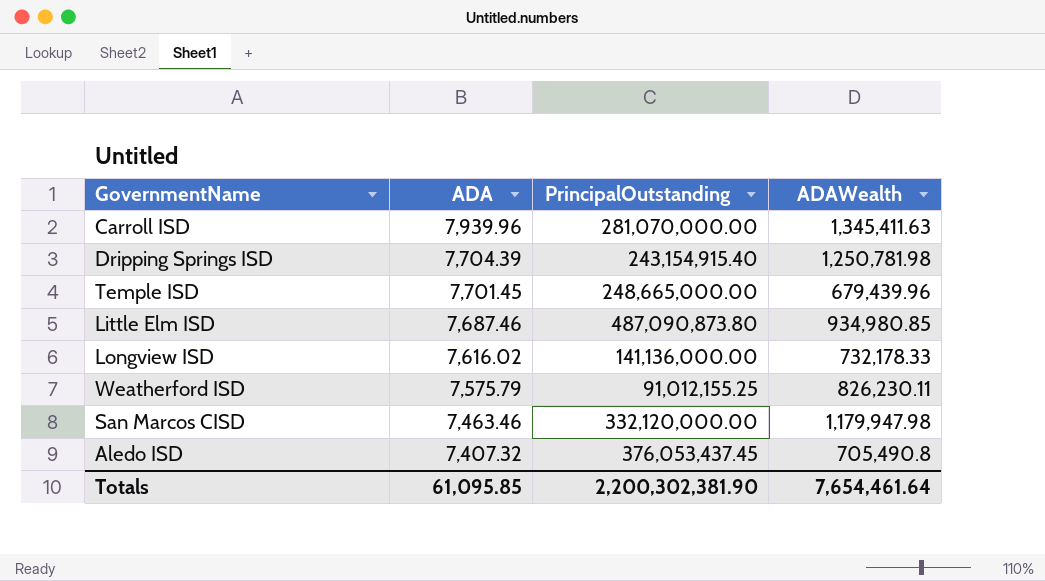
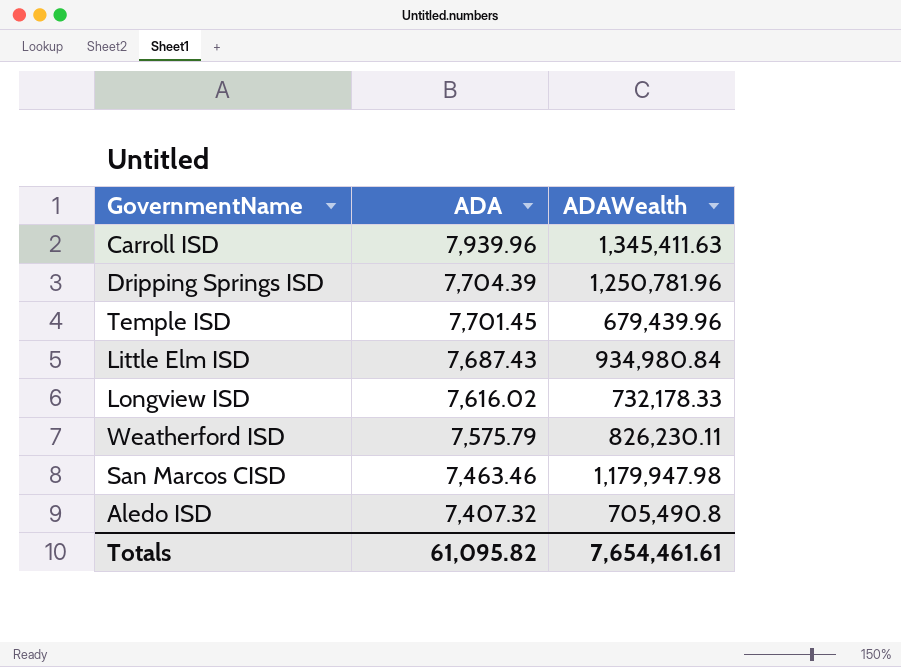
column PrincipalOutstanding | position: 3 -> none
Dripping Springs ISD | ADAWealth: 1,250,781.98 -> 1,250,781.96
Little Elm ISD | ADA: 7,687.46 -> 7,687.43
Little Elm ISD | ADAWealth: 934,980.85 -> 934,980.84
Totals | ADA: 61,095.85 -> 61,095.82
Totals | ADAWealth: 7,654,461.64 -> 7,654,461.61

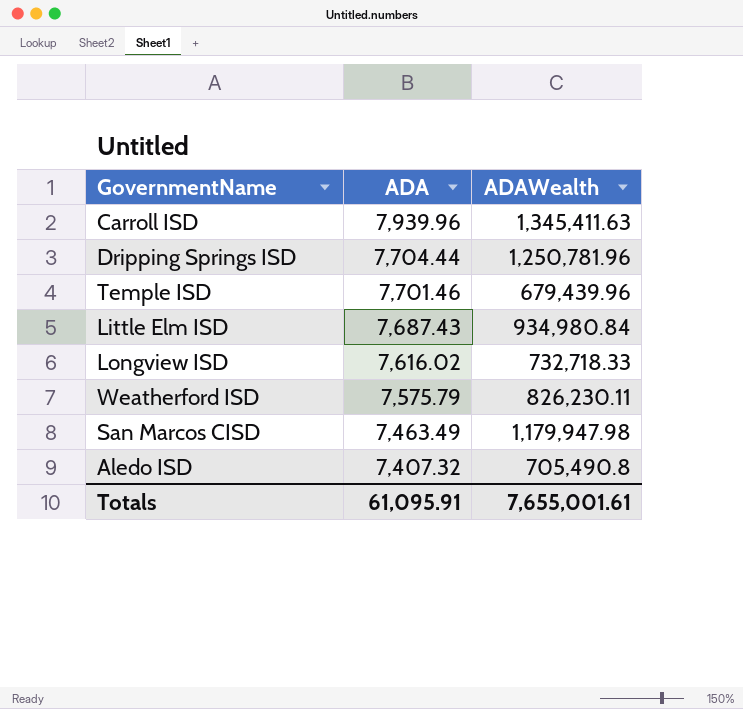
Dripping Springs ISD | ADA: 7,704.39 -> 7,704.44
Temple ISD | ADA: 7,701.45 -> 7,701.46
Longview ISD | ADAWealth: 732,178.33 -> 732,718.33
San Marcos CISD | ADA: 7,463.46 -> 7,463.49
Totals | ADA: 61,095.82 -> 61,095.91
Totals | ADAWealth: 7,654,461.61 -> 7,655,001.61

